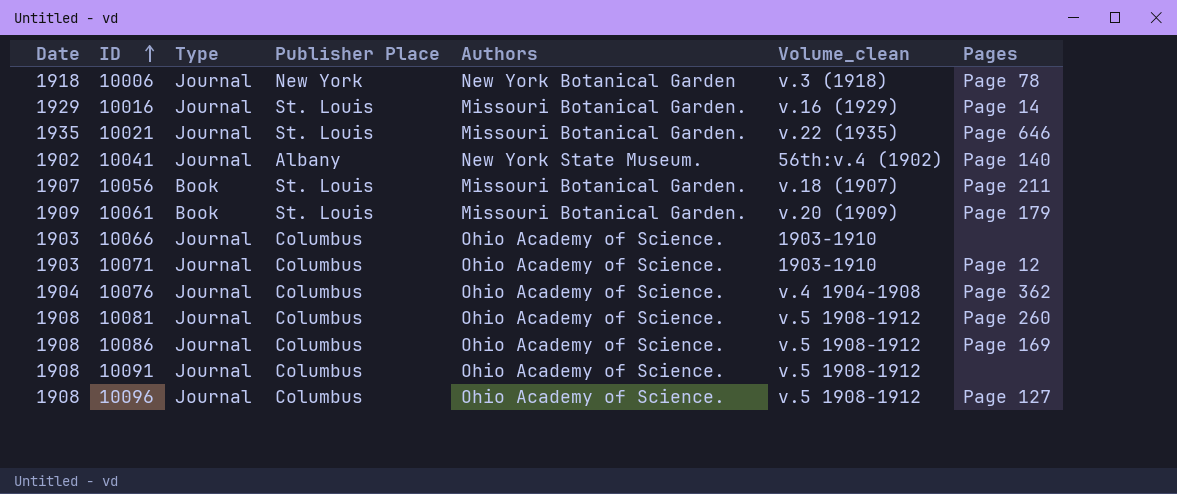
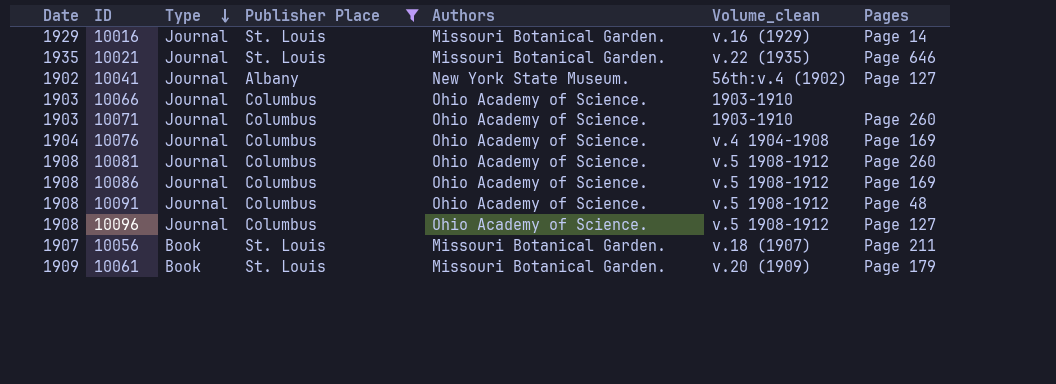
filter: none -> Publisher Place != New York
row order: ID ascending -> Type descending
10041 | Pages: Page 140 -> Page 127
10071 | Pages: Page 12 -> Page 260
10076 | Pages: Page 362 -> Page 169
10091 | Pages: none -> Page 48

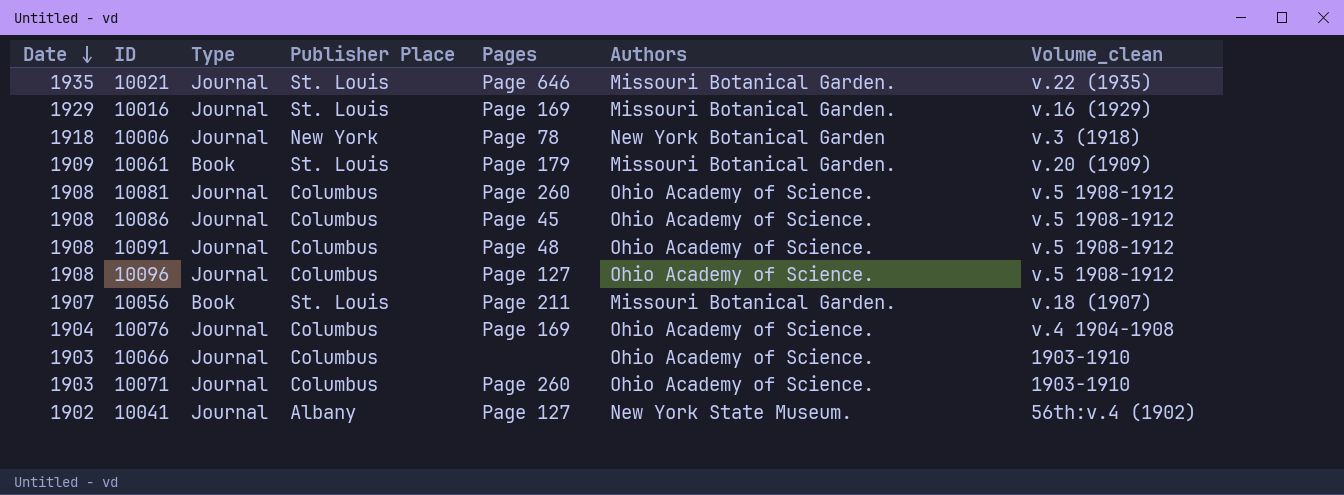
filter: Publisher Place != New York -> none
row order: Type descending -> Date descending
column Pages | position: 7 -> 5
10016 | Pages: Page 14 -> Page 169
10086 | Pages: Page 169 -> Page 45

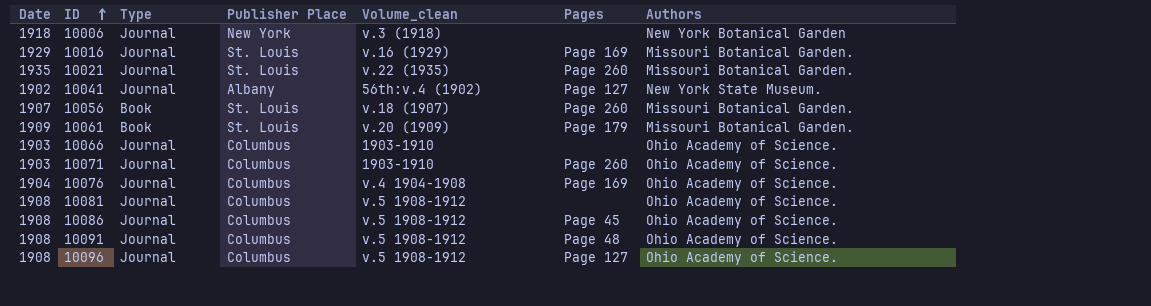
row order: Date descending -> ID ascending
column Volume_clean | position: 7 -> 5
10006 | Pages: Page 78 -> none
10021 | Pages: Page 646 -> Page 260
10056 | Pages: Page 211 -> Page 260
10081 | Pages: Page 260 -> none

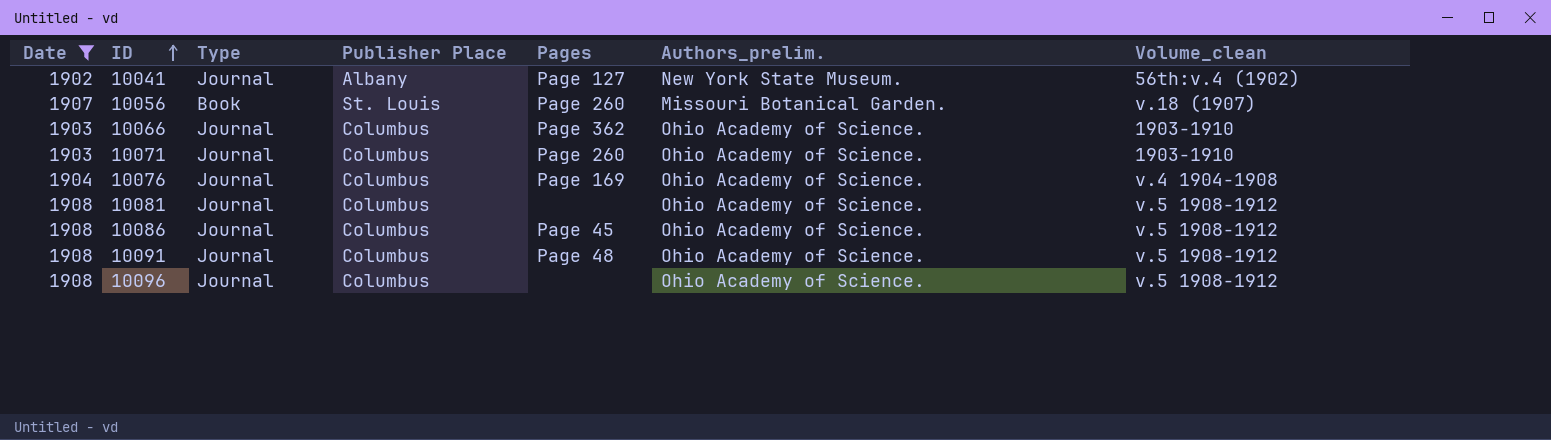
filter: none -> Date <= 1908
column name: Authors -> Authors_prelim.
column Volume_clean | position: 5 -> 7
10066 | Pages: none -> Page 362
10096 | Pages: Page 127 -> none

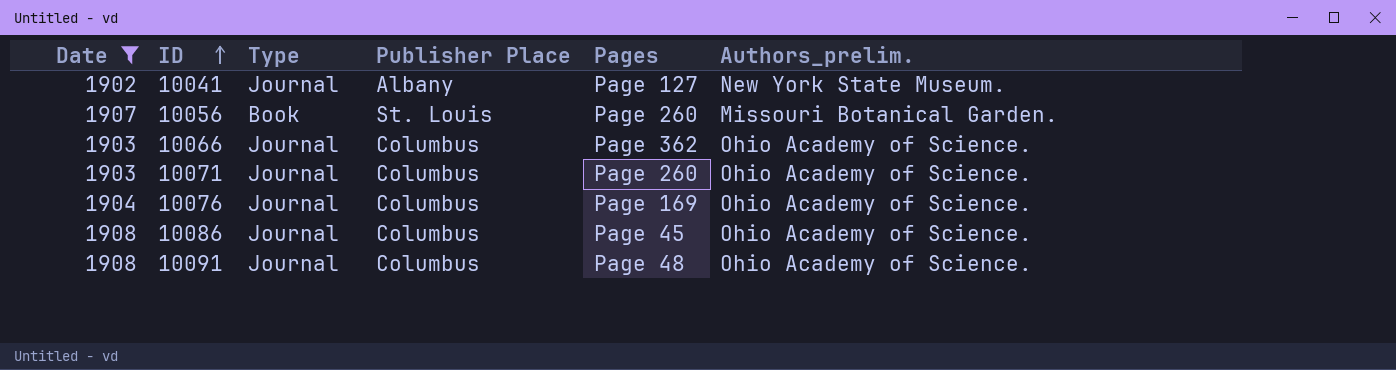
column Volume_clean | position: 7 -> none
row 10081: 1908 | Journal | Columbus | none | Ohio Academy of Science. | v.5 1908-1912 -> none
row 10096: 1908 | Journal | Columbus | none | Ohio Academy of Science. | v.5 1908-1912 -> none

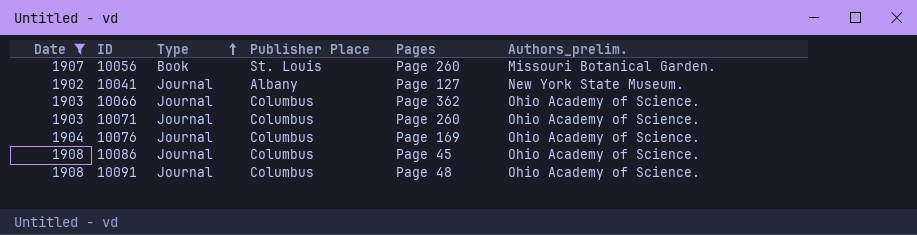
row order: ID ascending -> Type ascending

